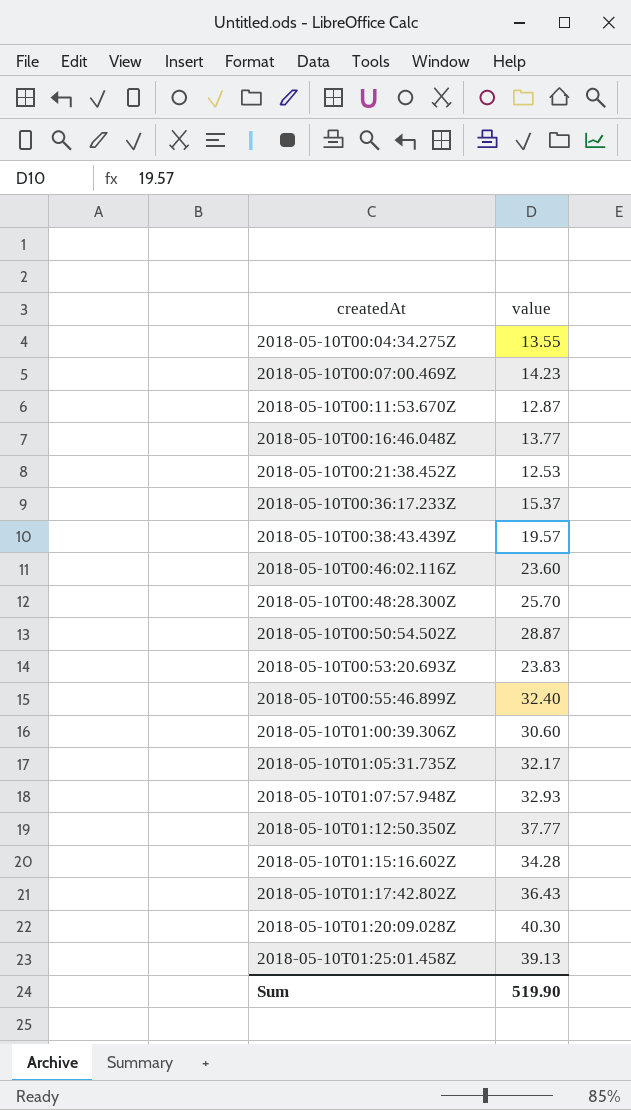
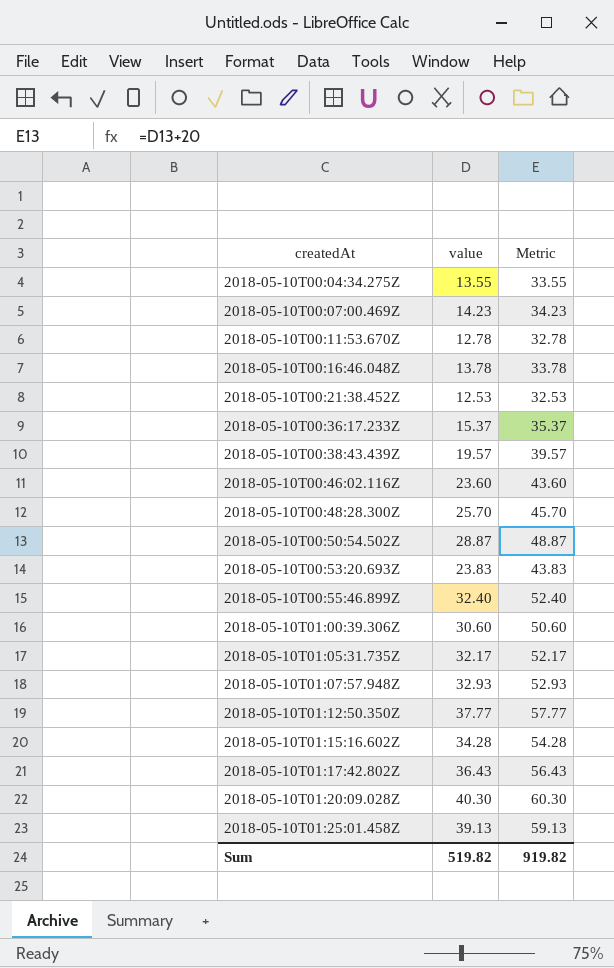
column Metric | formula: none -> [value] + 20
2018-05-10T00:11:53.670Z | value: 12.87 -> 12.78
2018-05-10T00:16:46.048Z | value: 13.77 -> 13.78
Sum | value: 519.90 -> 519.82

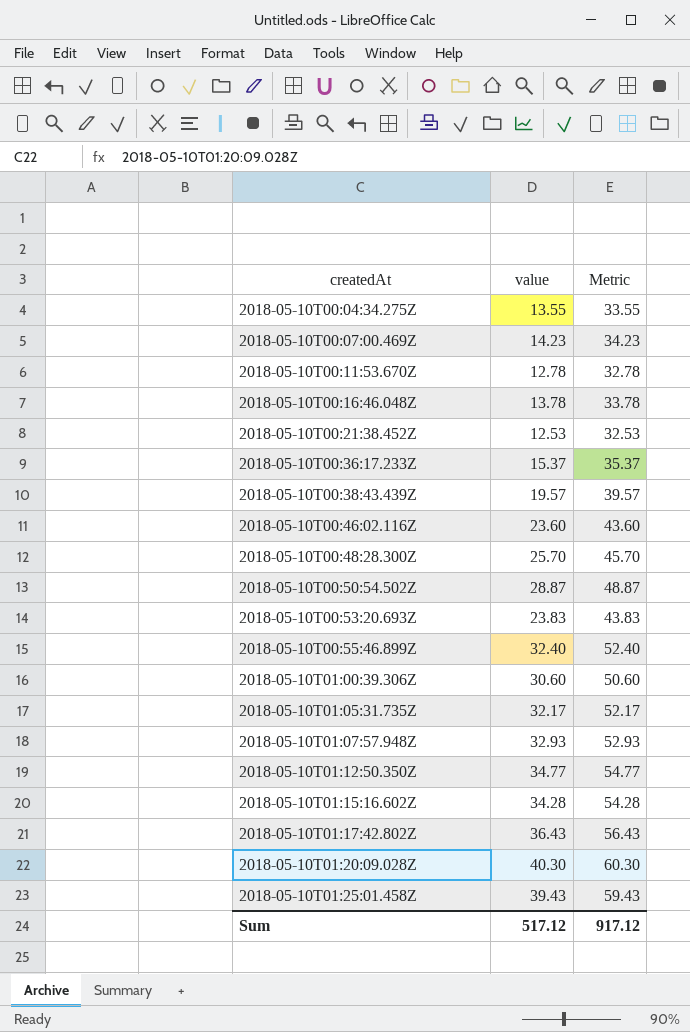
2018-05-10T01:12:50.350Z | value: 37.77 -> 34.77
2018-05-10T01:12:50.350Z | Metric: 57.77 -> 54.77
2018-05-10T01:25:01.458Z | value: 39.13 -> 39.43
2018-05-10T01:25:01.458Z | Metric: 59.13 -> 59.43
Sum | value: 519.82 -> 517.12
Sum | Metric: 919.82 -> 917.12

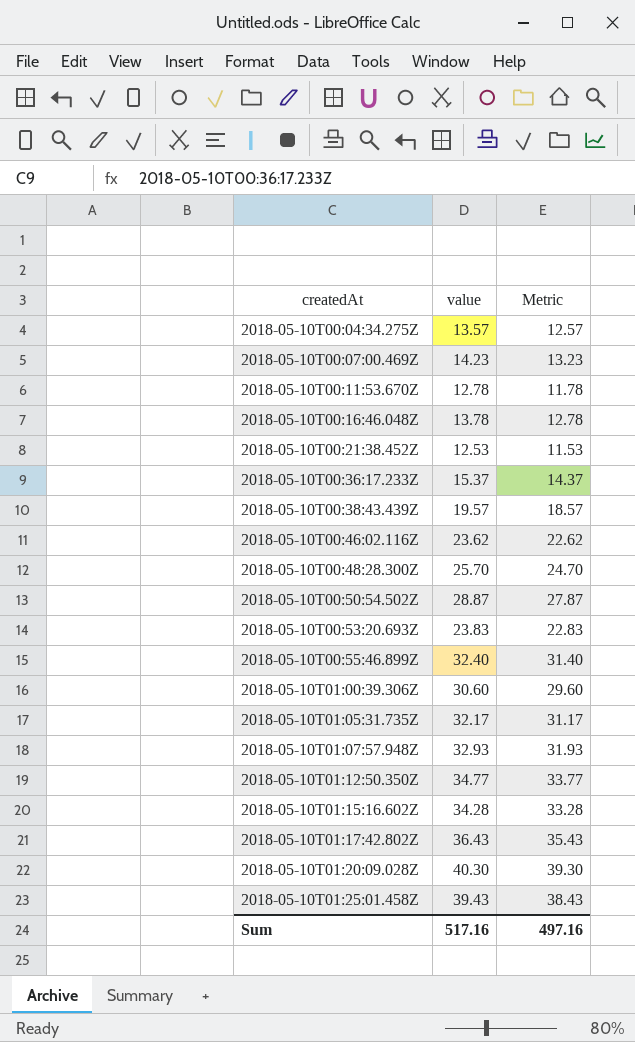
column Metric | formula: [value] + 20 -> [value] - 1
2018-05-10T00:04:34.275Z | value: 13.55 -> 13.57
2018-05-10T00:46:02.116Z | value: 23.60 -> 23.62
Sum | value: 517.12 -> 517.16
Sum | Metric: 917.12 -> 497.16

